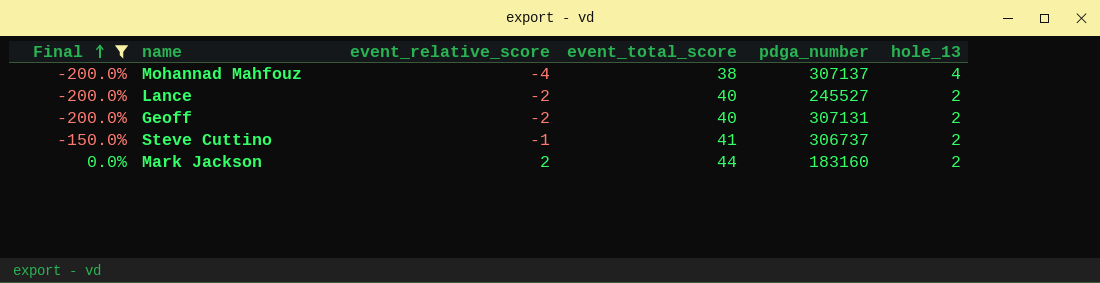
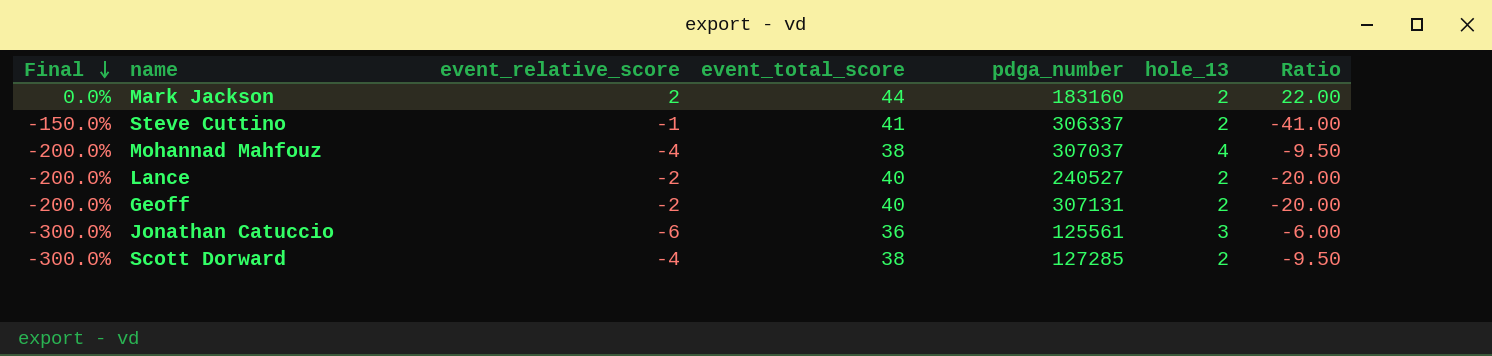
filter: Final != -300.0% -> none
row order: Final ascending -> Final descending
column Ratio | formula: none -> [event_total_score] / [event_relative_score]
Steve Cuttino | pdga_number: 306737 -> 306337
Mohannad Mahfouz | pdga_number: 307137 -> 307037
Lance | pdga_number: 245527 -> 240527

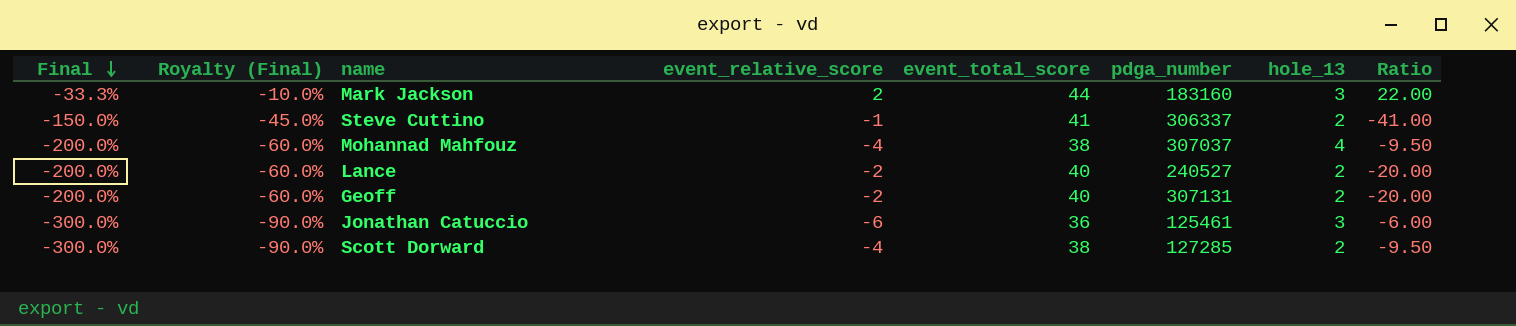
column Royalty (Final) | formula: none -> [Final] * 0.3
Mark Jackson | Final: 0.0% -> -33.3%
Mark Jackson | hole_13: 2 -> 3
Jonathan Catuccio | pdga_number: 125561 -> 125461

